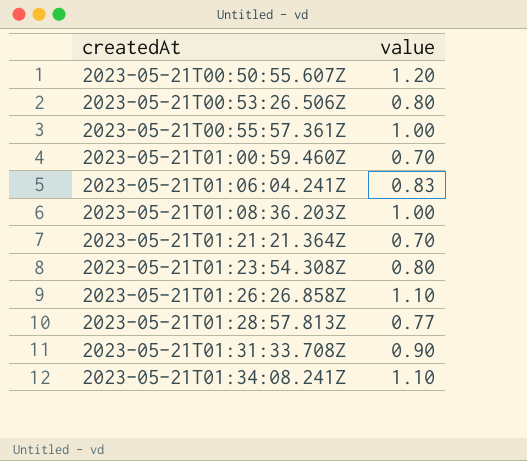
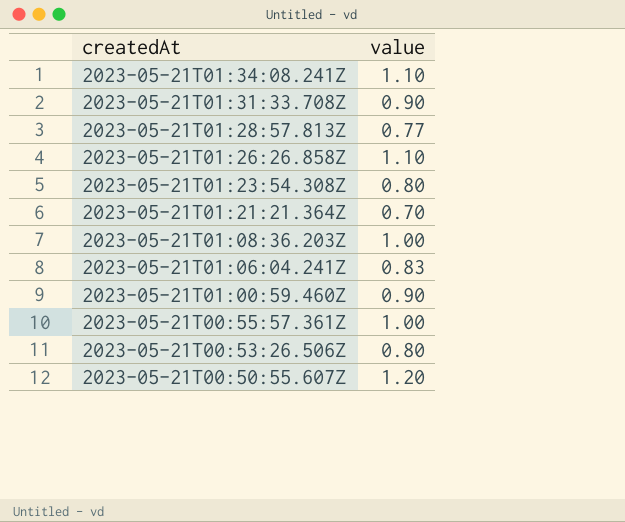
row order: createdAt ascending -> createdAt descending
2023-05-21T01:00:59.460Z | value: 0.70 -> 0.90

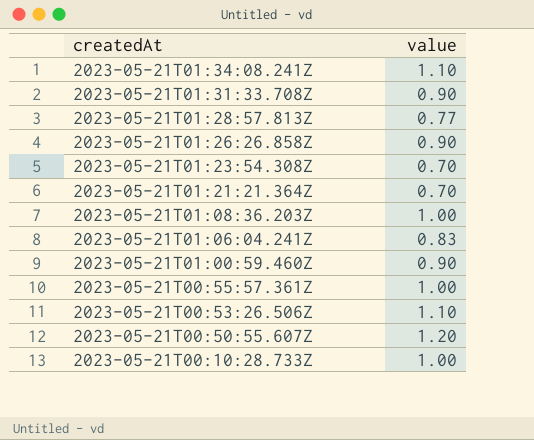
2023-05-21T01:26:26.858Z | value: 1.10 -> 0.90
2023-05-21T01:23:54.308Z | value: 0.80 -> 0.70
2023-05-21T00:53:26.506Z | value: 0.80 -> 1.10
row 2023-05-21T00:10:28.733Z: none -> 1.00

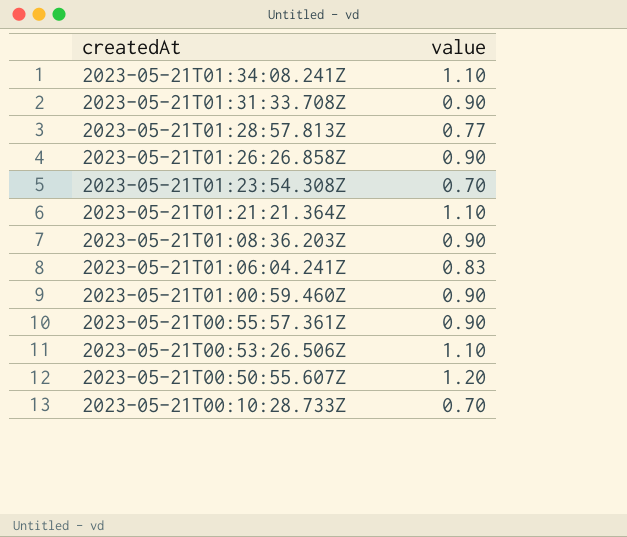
2023-05-21T01:21:21.364Z | value: 0.70 -> 1.10
2023-05-21T01:08:36.203Z | value: 1.00 -> 0.90
2023-05-21T00:55:57.361Z | value: 1.00 -> 0.90
2023-05-21T00:10:28.733Z | value: 1.00 -> 0.70

